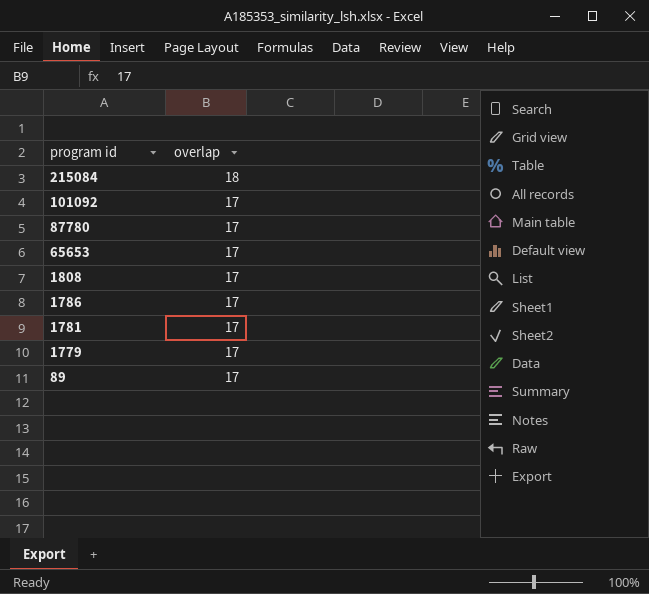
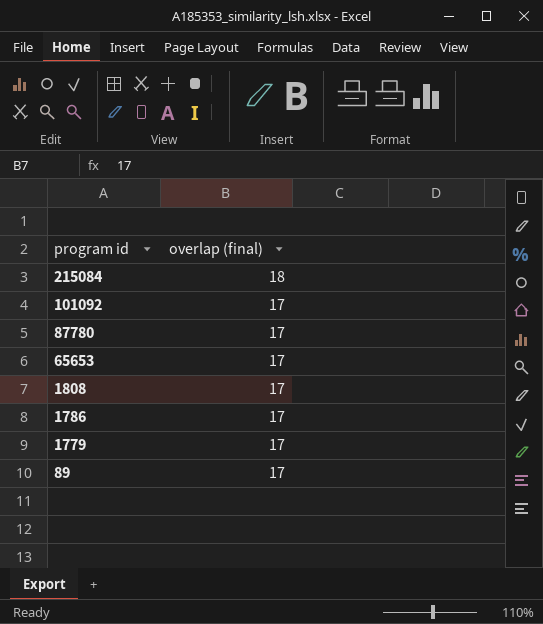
column name: overlap -> overlap (final)
row 1781: 17 -> none

